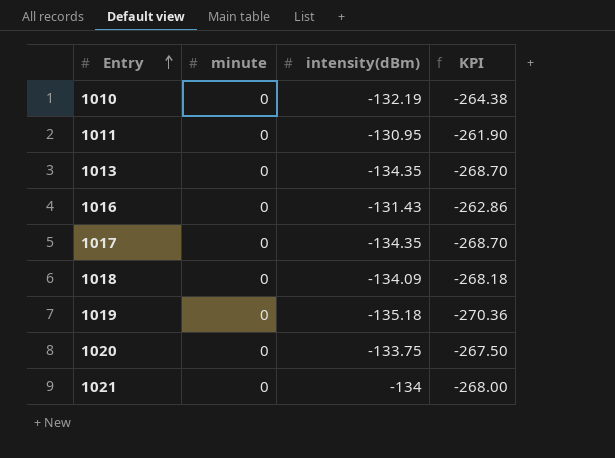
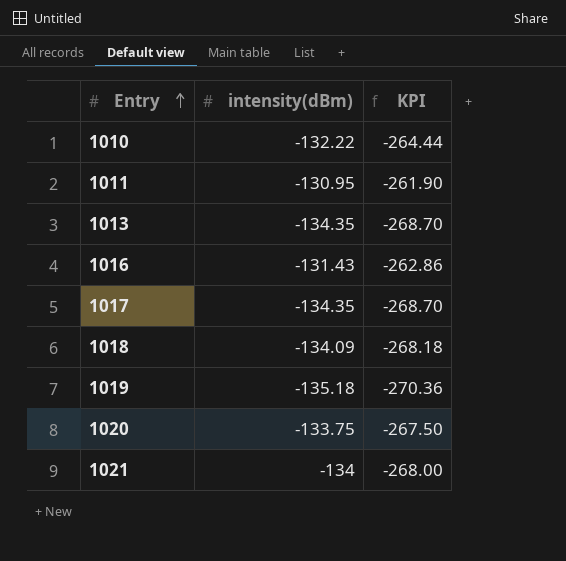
column minute | position: 2 -> none
1010 | intensity(dBm): -132.19 -> -132.22
1010 | KPI: -264.38 -> -264.44

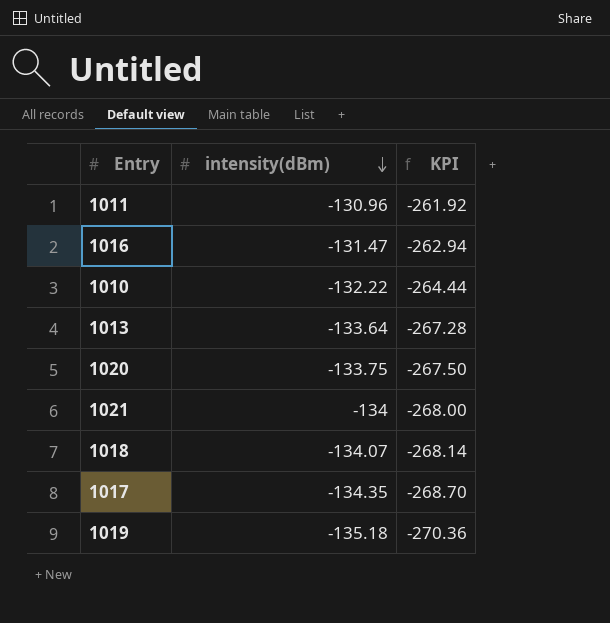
row order: Entry ascending -> intensity(dBm) descending
1011 | intensity(dBm): -130.95 -> -130.96
1011 | KPI: -261.90 -> -261.92
1016 | intensity(dBm): -131.43 -> -131.47
1016 | KPI: -262.86 -> -262.94
1013 | intensity(dBm): -134.35 -> -133.64
1013 | KPI: -268.70 -> -267.28
1018 | intensity(dBm): -134.09 -> -134.07
1018 | KPI: -268.18 -> -268.14

